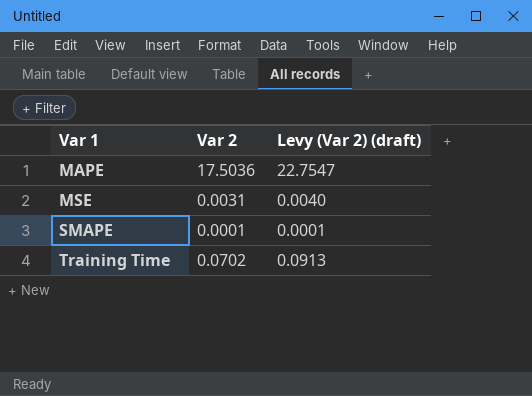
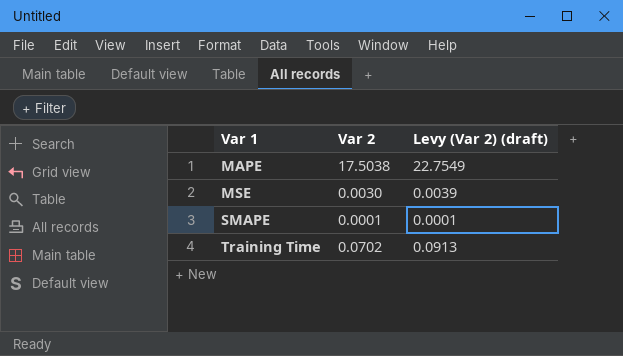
MAPE | Var 2: 17.5036 -> 17.5038
MAPE | Levy (Var 2) (draft): 22.7547 -> 22.7549
MSE | Var 2: 0.0031 -> 0.0030
MSE | Levy (Var 2) (draft): 0.0040 -> 0.0039

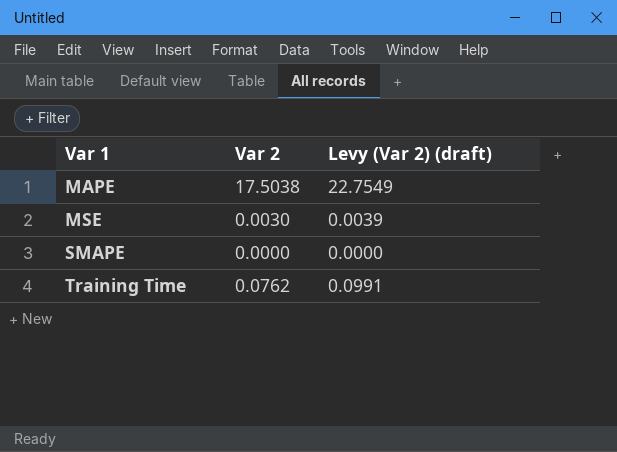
SMAPE | Var 2: 0.0001 -> 0.0000
SMAPE | Levy (Var 2) (draft): 0.0001 -> 0.0000
Training Time | Var 2: 0.0702 -> 0.0762
Training Time | Levy (Var 2) (draft): 0.0913 -> 0.0991

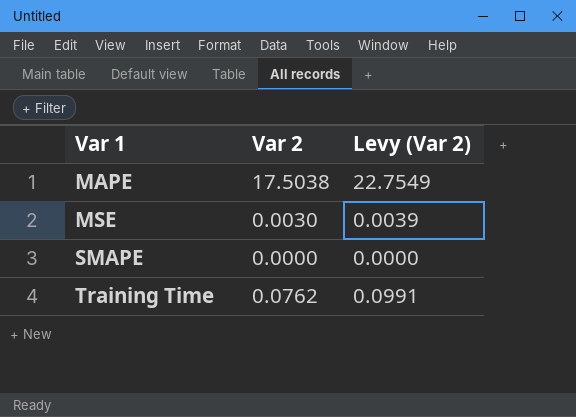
column name: Levy (Var 2) (draft) -> Levy (Var 2)

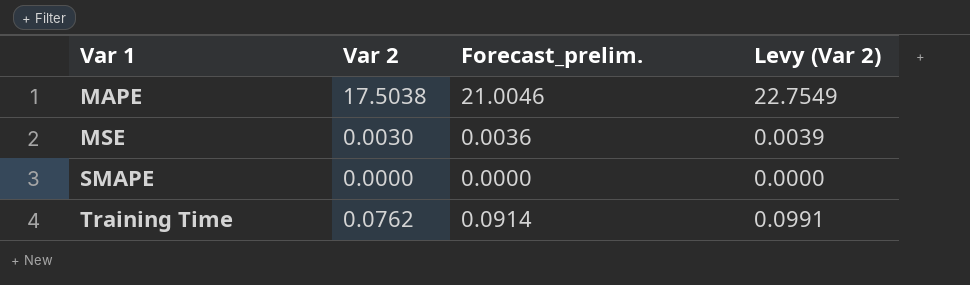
column Forecast_prelim. | formula: none -> [Var 2] * 1.2

